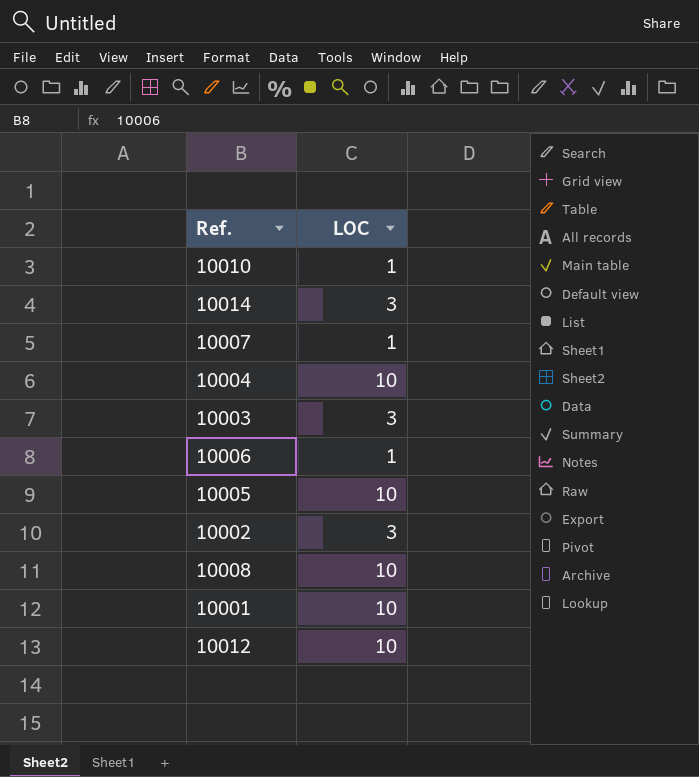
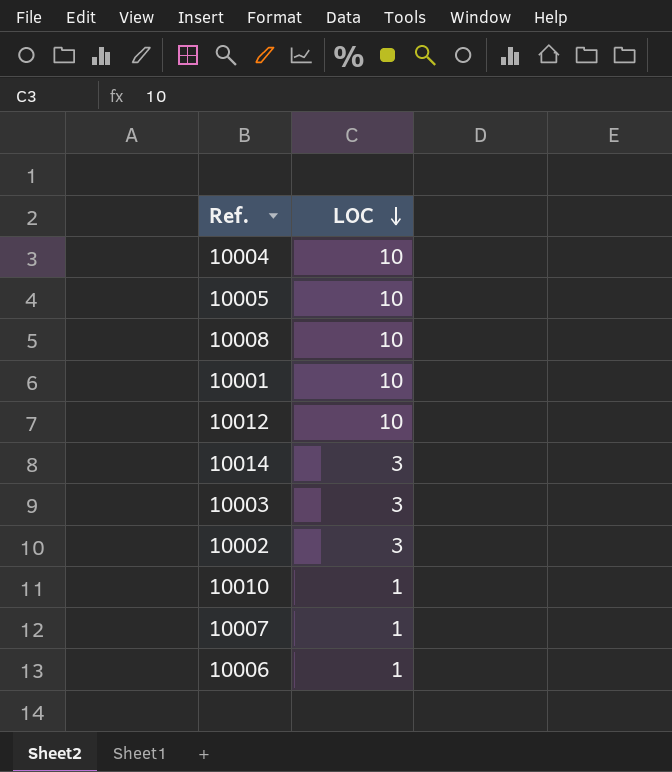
row order: none -> LOC descending

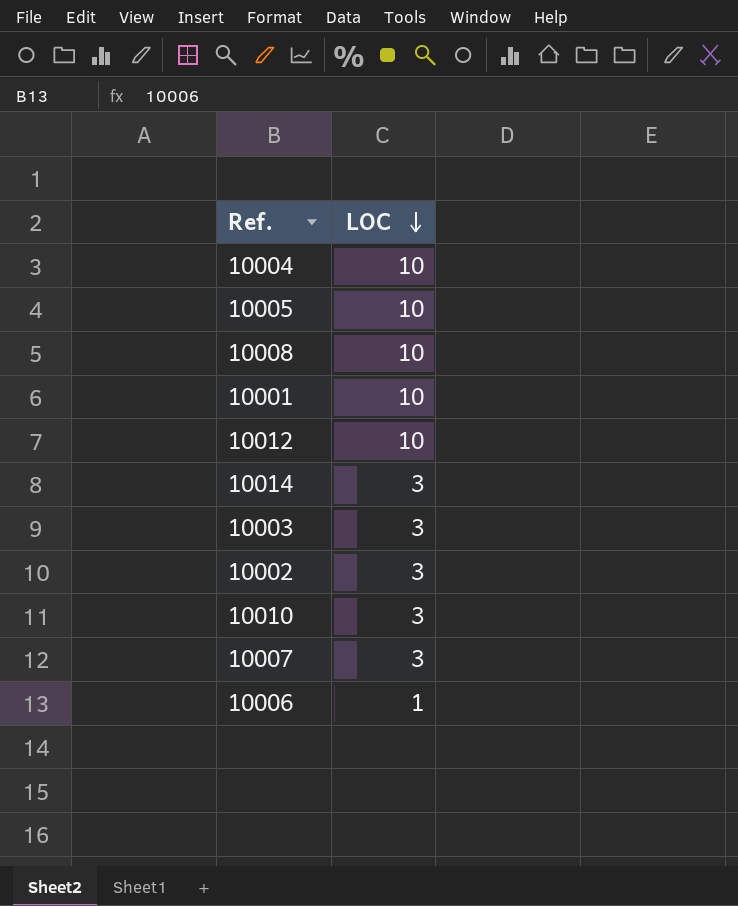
10010 | LOC: 1 -> 3
10007 | LOC: 1 -> 3

